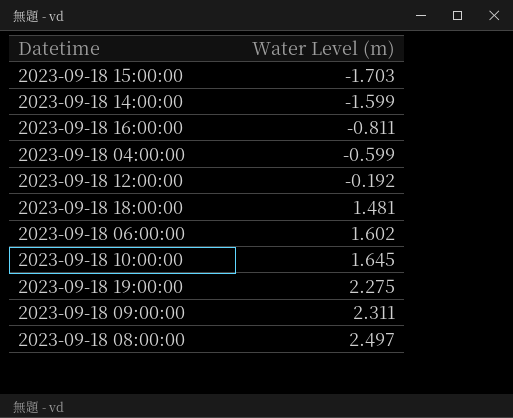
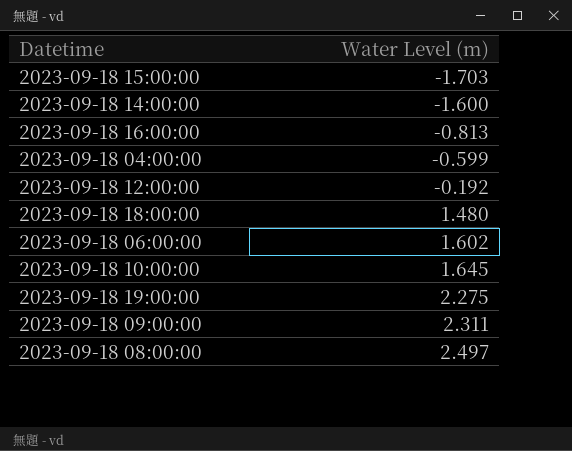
2023-09-18 14:00:00 | Water Level (m): -1.599 -> -1.600
2023-09-18 16:00:00 | Water Level (m): -0.811 -> -0.813
2023-09-18 18:00:00 | Water Level (m): 1.481 -> 1.480

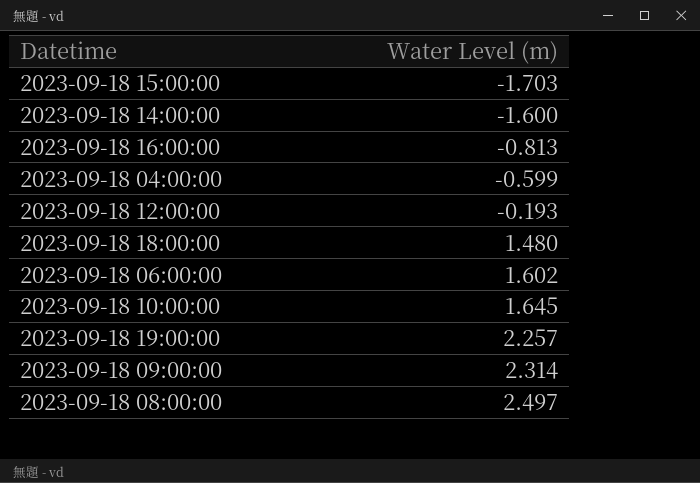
2023-09-18 12:00:00 | Water Level (m): -0.192 -> -0.193
2023-09-18 19:00:00 | Water Level (m): 2.275 -> 2.257
2023-09-18 09:00:00 | Water Level (m): 2.311 -> 2.314

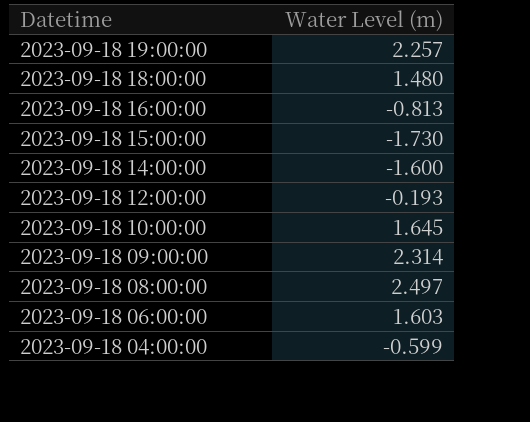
row order: Water Level (m) ascending -> Datetime descending
2023-09-18 15:00:00 | Water Level (m): -1.703 -> -1.730
2023-09-18 06:00:00 | Water Level (m): 1.602 -> 1.603

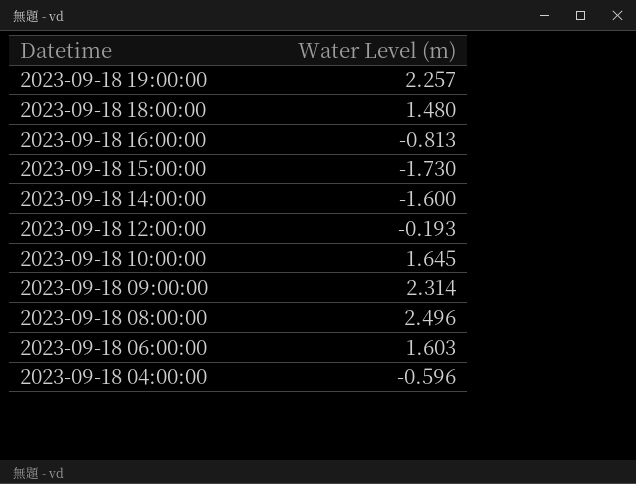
2023-09-18 08:00:00 | Water Level (m): 2.497 -> 2.496
2023-09-18 04:00:00 | Water Level (m): -0.599 -> -0.596

